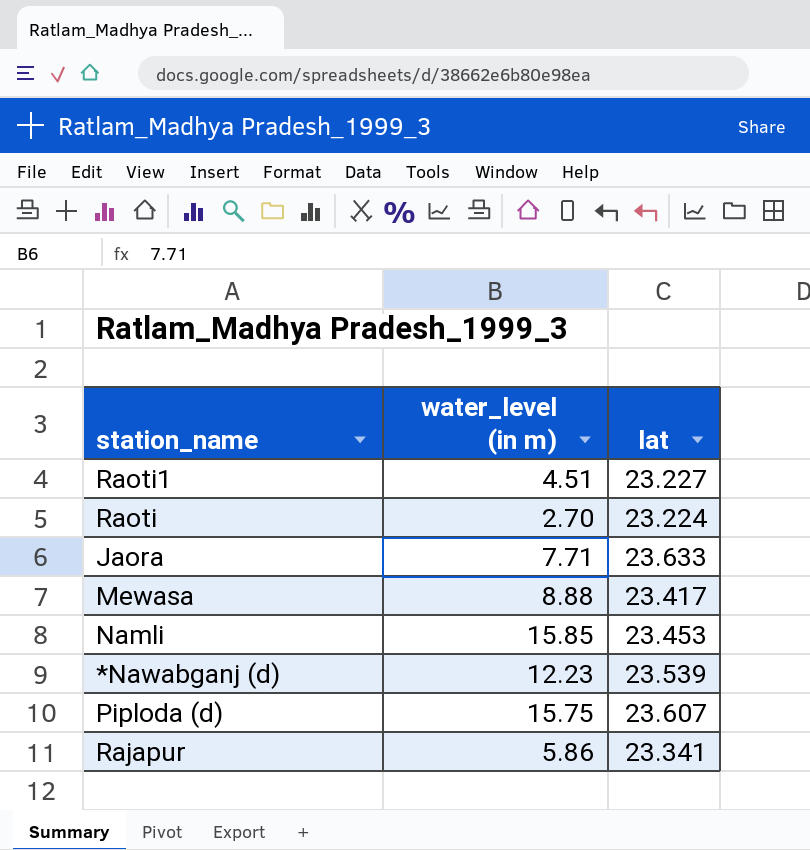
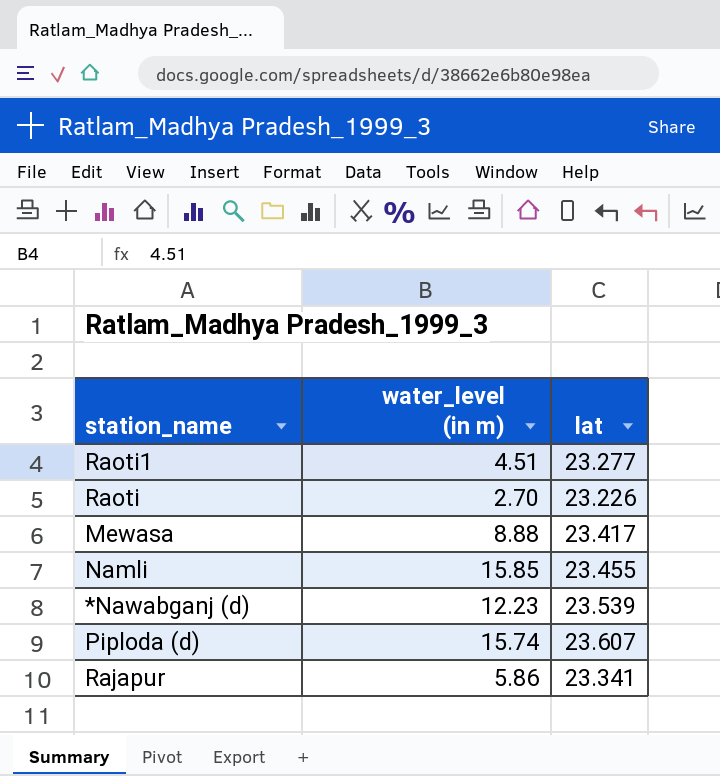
row Jaora: 7.71 | 23.633 -> none
Raoti1 | lat: 23.227 -> 23.277
Raoti | lat: 23.224 -> 23.226
Namli | lat: 23.453 -> 23.455
Piploda (d) | water_level (in m): 15.75 -> 15.74

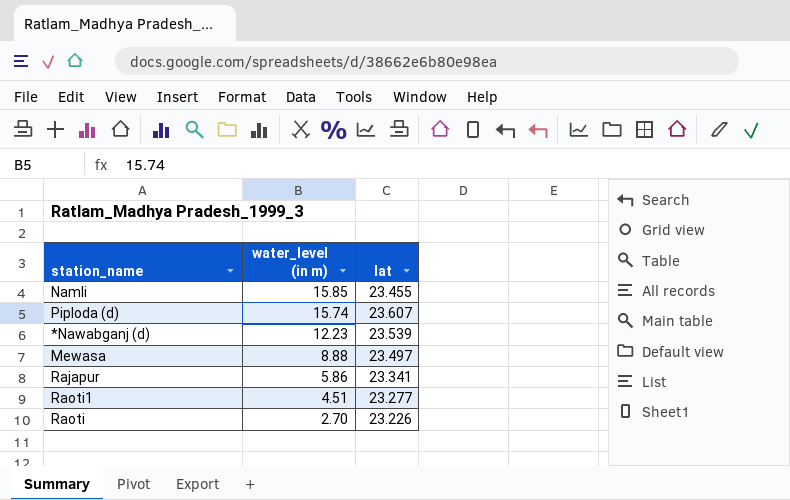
row order: none -> water_level (in m) descending
Mewasa | lat: 23.417 -> 23.497

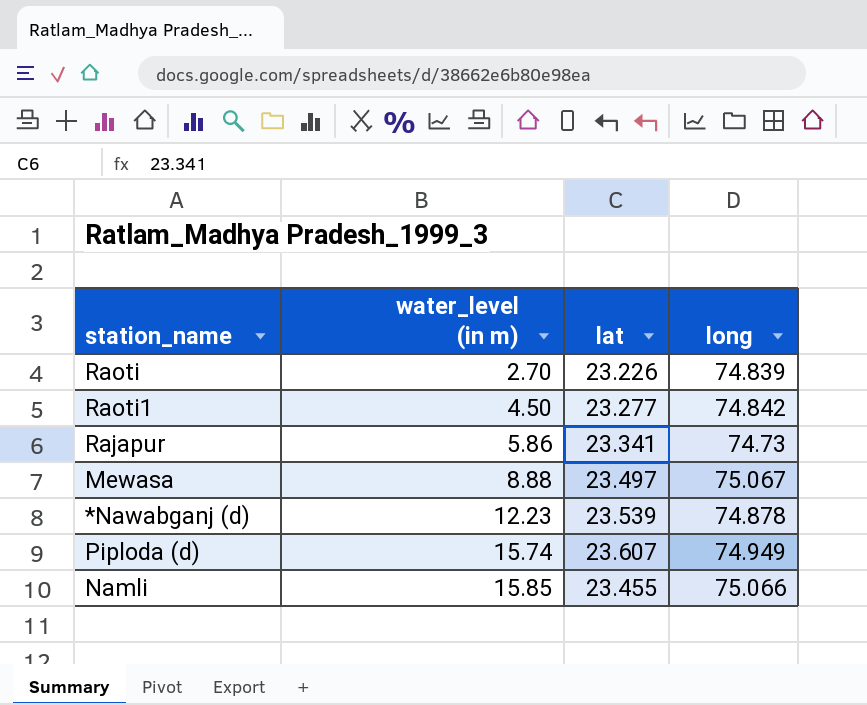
row order: water_level (in m) descending -> water_level (in m) ascending
column long | position: none -> 4
Raoti1 | water_level (in m): 4.51 -> 4.50

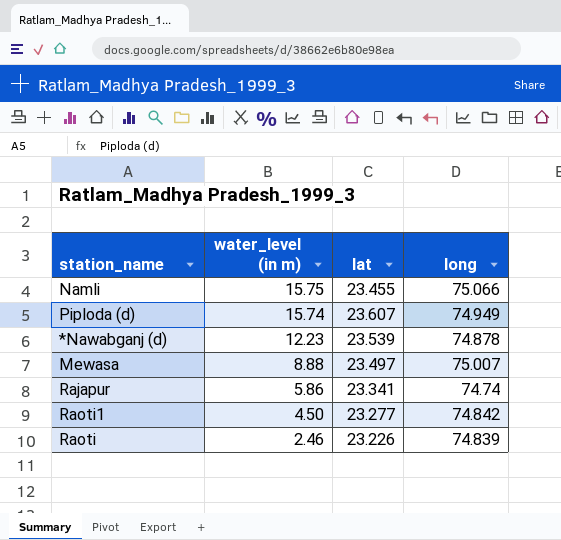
row order: water_level (in m) ascending -> water_level (in m) descending
Namli | water_level (in m): 15.85 -> 15.75
Mewasa | long: 75.067 -> 75.007
Rajapur | long: 74.73 -> 74.74
Raoti | water_level (in m): 2.70 -> 2.46

